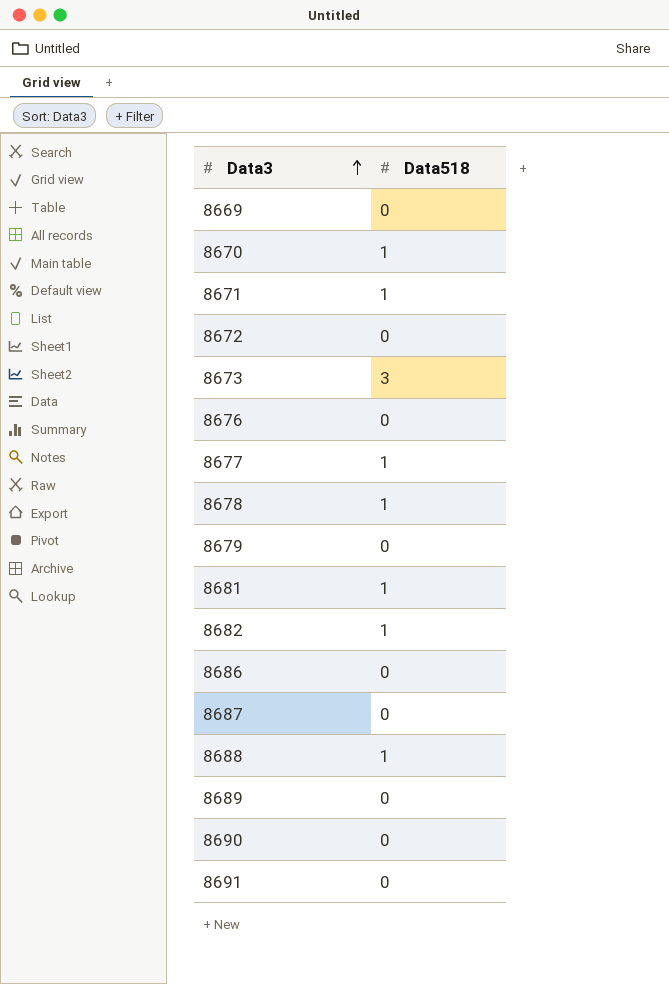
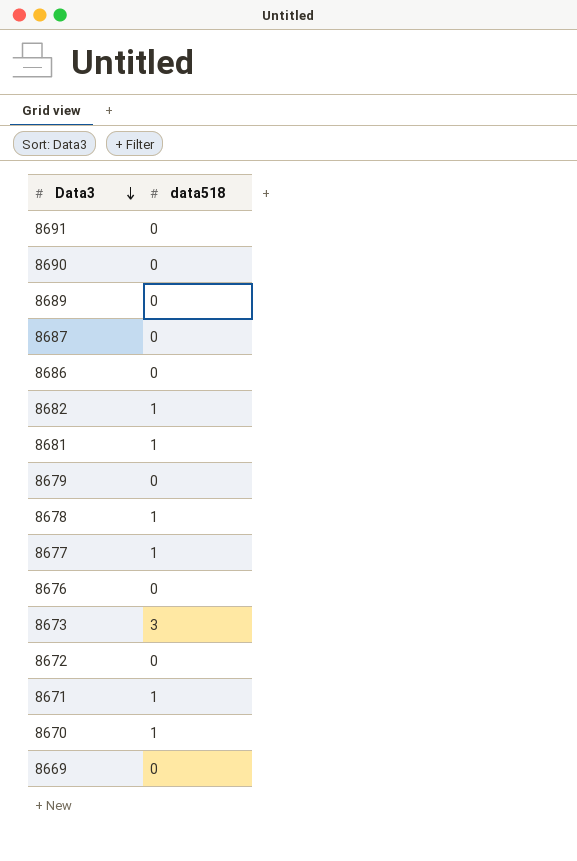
row order: Data3 ascending -> Data3 descending
column name: Data518 -> data518
row 8688: 1 -> none

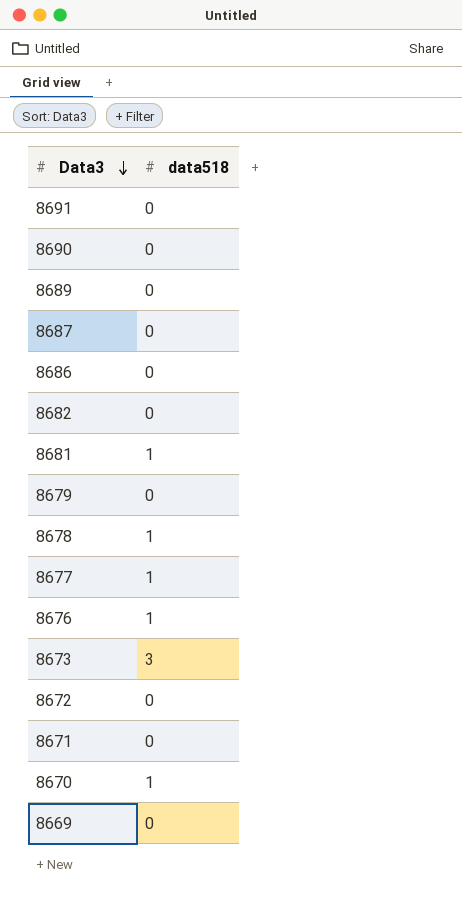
8682 | data518: 1 -> 0
8676 | data518: 0 -> 1
8671 | data518: 1 -> 0

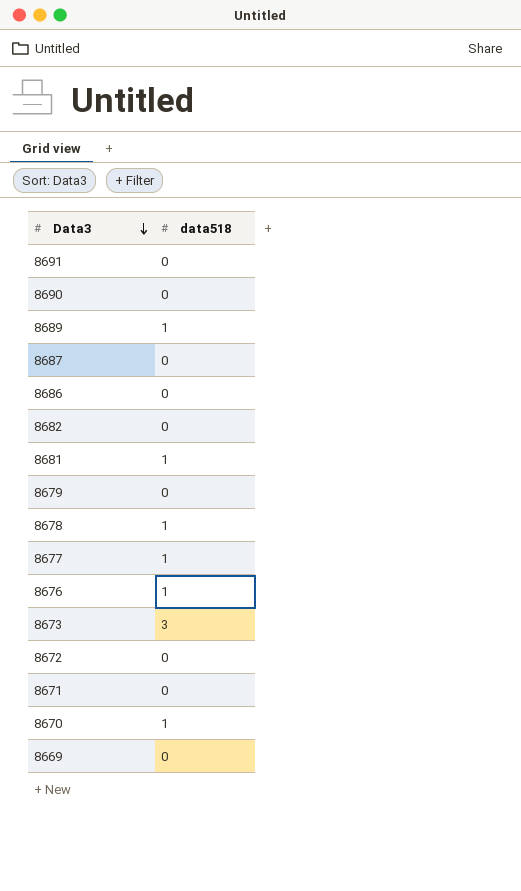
8689 | data518: 0 -> 1

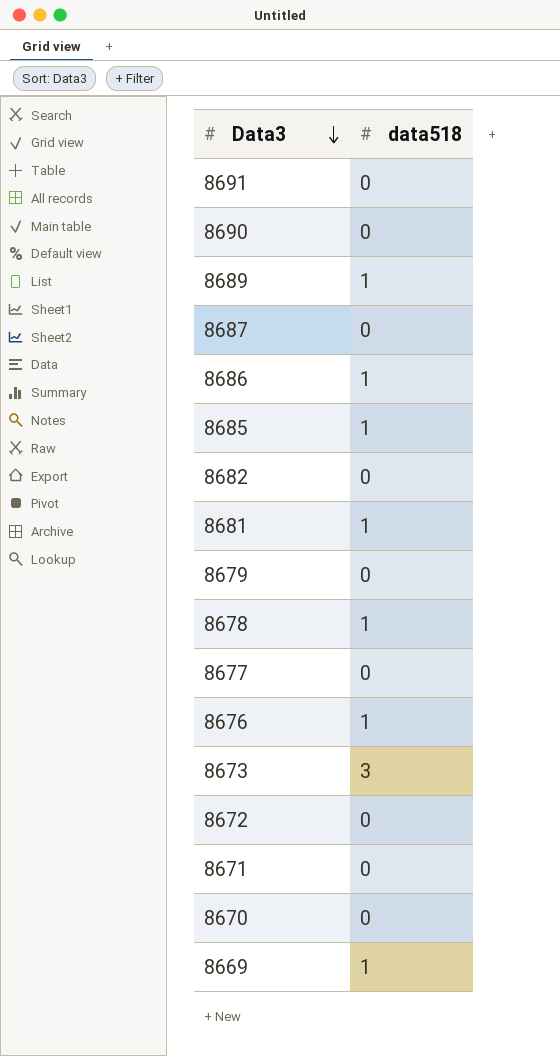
8686 | data518: 0 -> 1
row 8685: none -> 1
8677 | data518: 1 -> 0
8670 | data518: 1 -> 0
8669 | data518: 0 -> 1

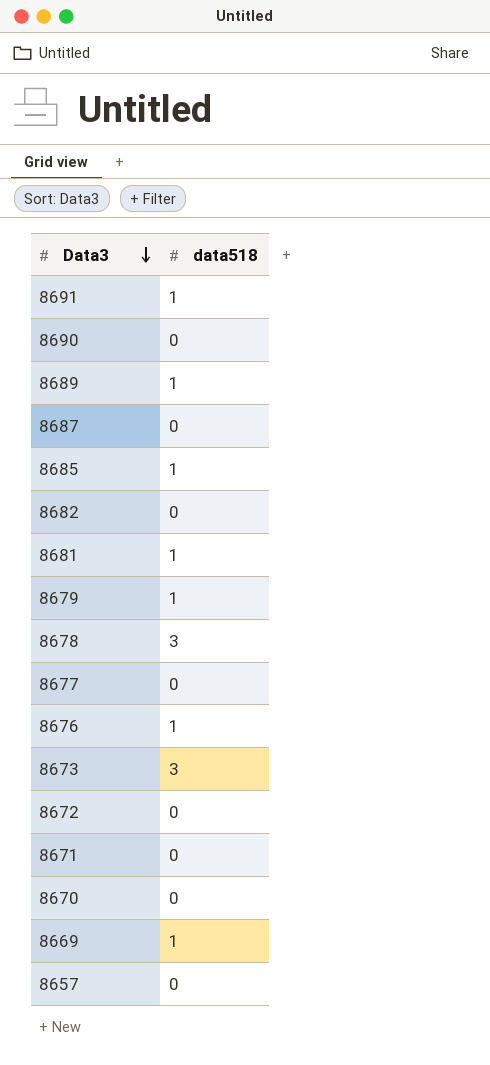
row 8686: 1 -> none
8691 | data518: 0 -> 1
8679 | data518: 0 -> 1
8678 | data518: 1 -> 3
row 8657: none -> 0

